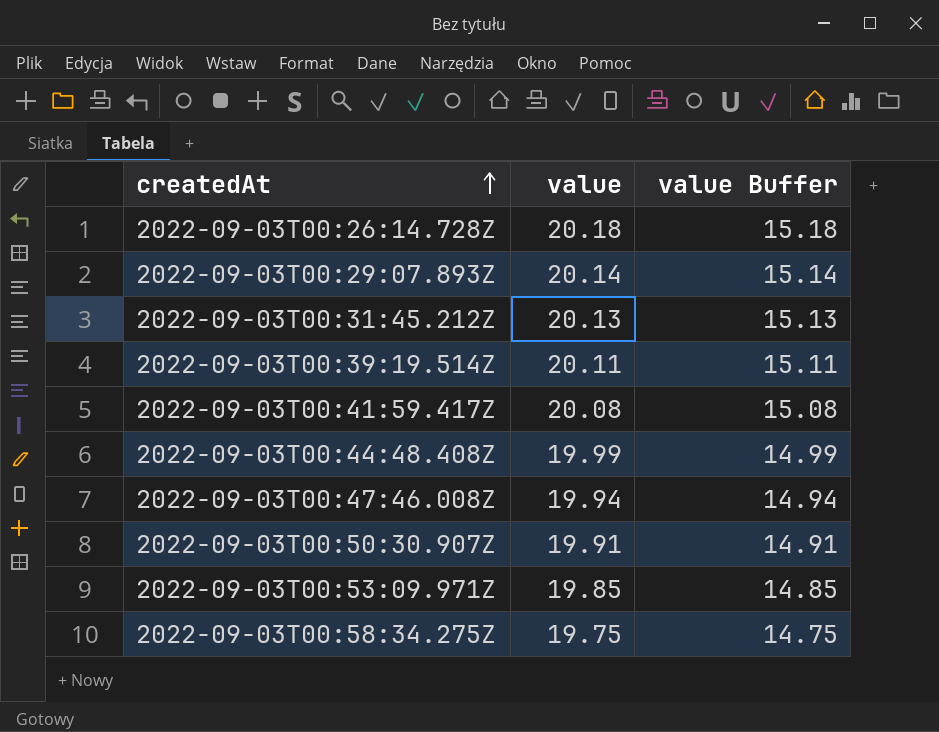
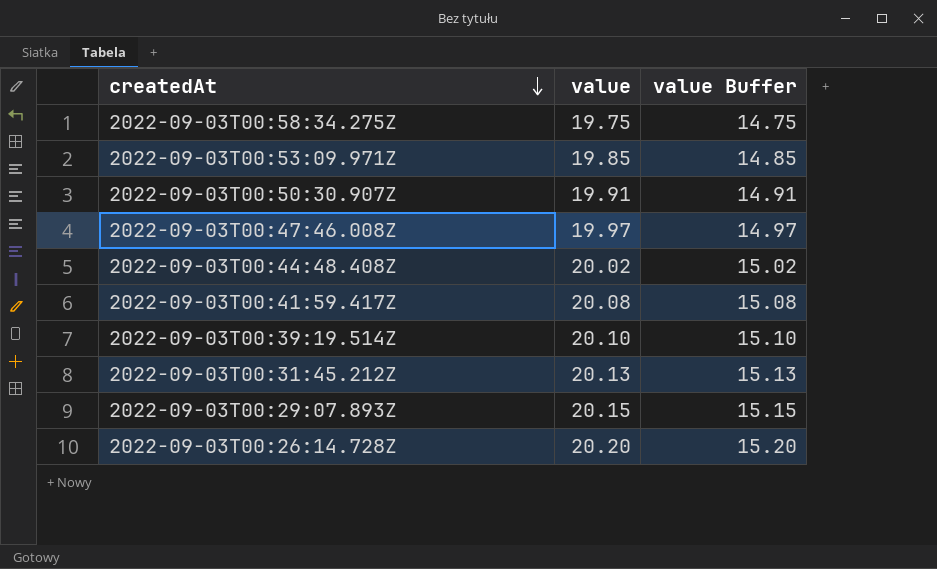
row order: createdAt ascending -> createdAt descending
2022-09-03T00:47:46.008Z | value: 19.94 -> 19.97
2022-09-03T00:47:46.008Z | value Buffer: 14.94 -> 14.97
2022-09-03T00:44:48.408Z | value: 19.99 -> 20.02
2022-09-03T00:44:48.408Z | value Buffer: 14.99 -> 15.02
2022-09-03T00:39:19.514Z | value: 20.11 -> 20.10
2022-09-03T00:39:19.514Z | value Buffer: 15.11 -> 15.10
2022-09-03T00:29:07.893Z | value: 20.14 -> 20.15
2022-09-03T00:29:07.893Z | value Buffer: 15.14 -> 15.15
2022-09-03T00:26:14.728Z | value: 20.18 -> 20.20
2022-09-03T00:26:14.728Z | value Buffer: 15.18 -> 15.20

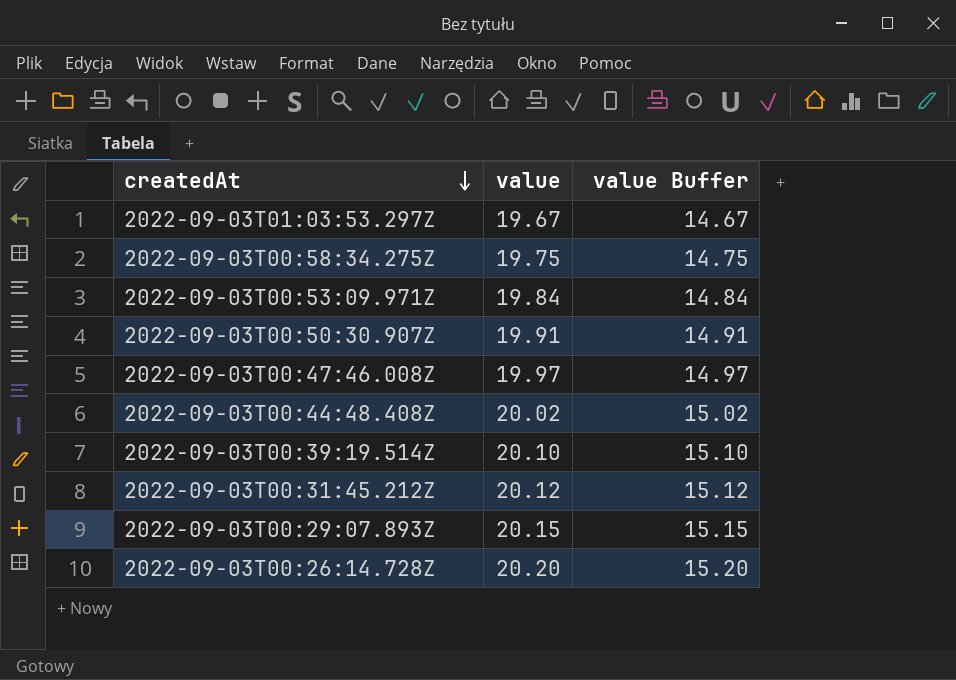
row 2022-09-03T00:41:59.417Z: 20.08 | 15.08 -> none
row 2022-09-03T01:03:53.297Z: none -> 19.67 | 14.67
2022-09-03T00:53:09.971Z | value: 19.85 -> 19.84
2022-09-03T00:53:09.971Z | value Buffer: 14.85 -> 14.84
2022-09-03T00:31:45.212Z | value: 20.13 -> 20.12
2022-09-03T00:31:45.212Z | value Buffer: 15.13 -> 15.12

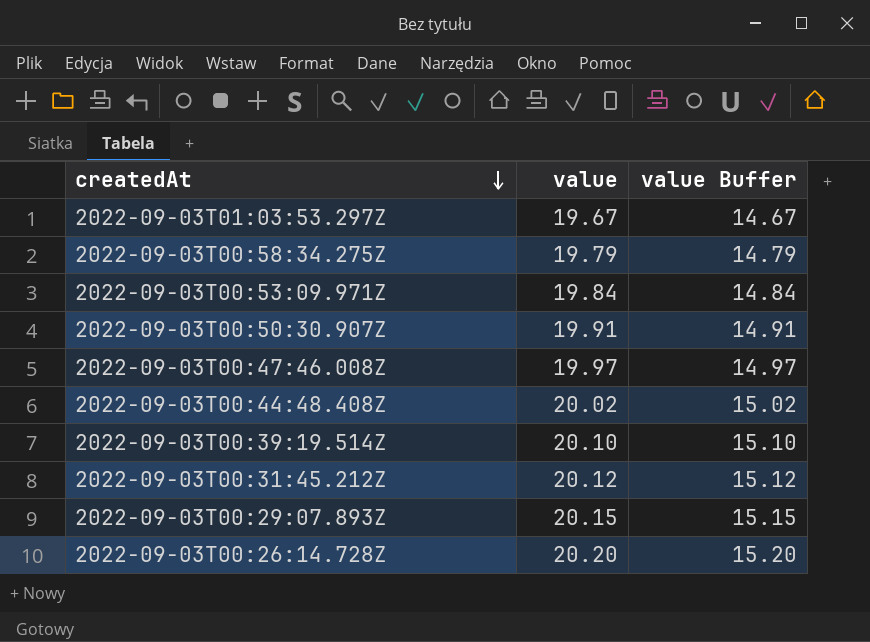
2022-09-03T00:58:34.275Z | value: 19.75 -> 19.79
2022-09-03T00:58:34.275Z | value Buffer: 14.75 -> 14.79

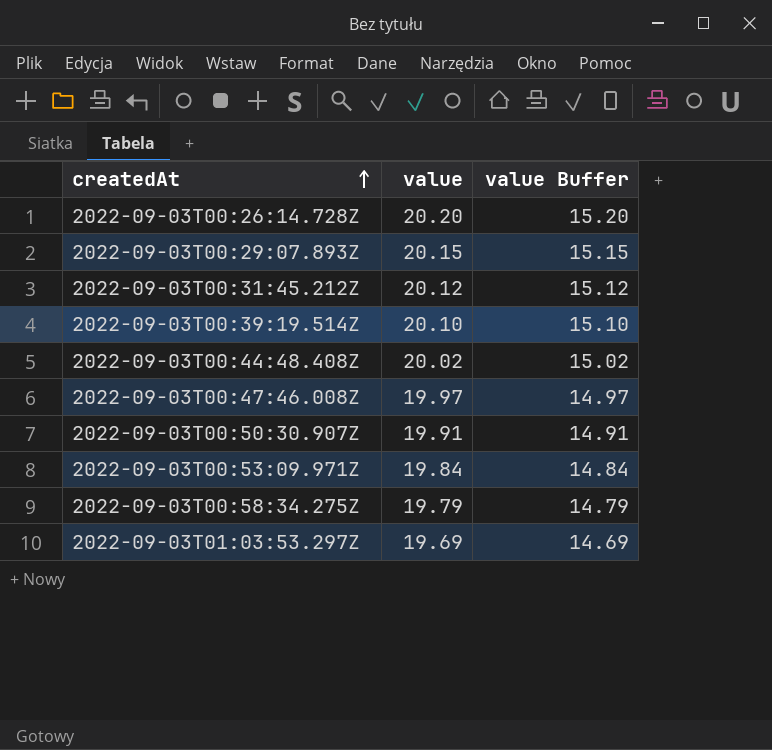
row order: createdAt descending -> createdAt ascending
2022-09-03T01:03:53.297Z | value: 19.67 -> 19.69
2022-09-03T01:03:53.297Z | value Buffer: 14.67 -> 14.69

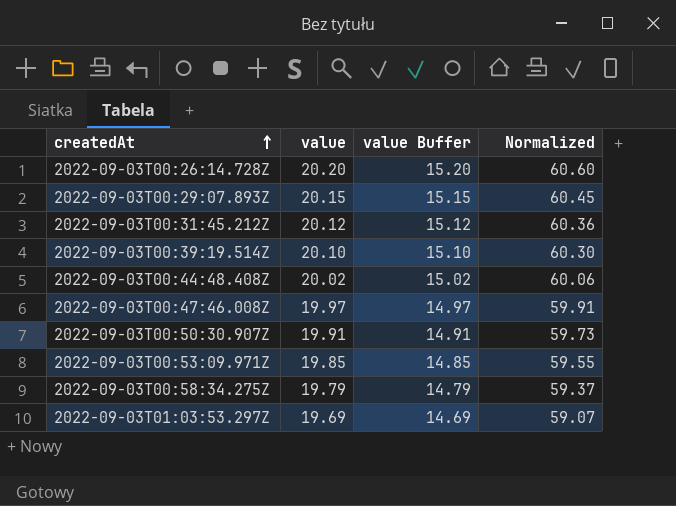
column Normalized | formula: none -> [value] * 3
2022-09-03T00:53:09.971Z | value: 19.84 -> 19.85
2022-09-03T00:53:09.971Z | value Buffer: 14.84 -> 14.85

